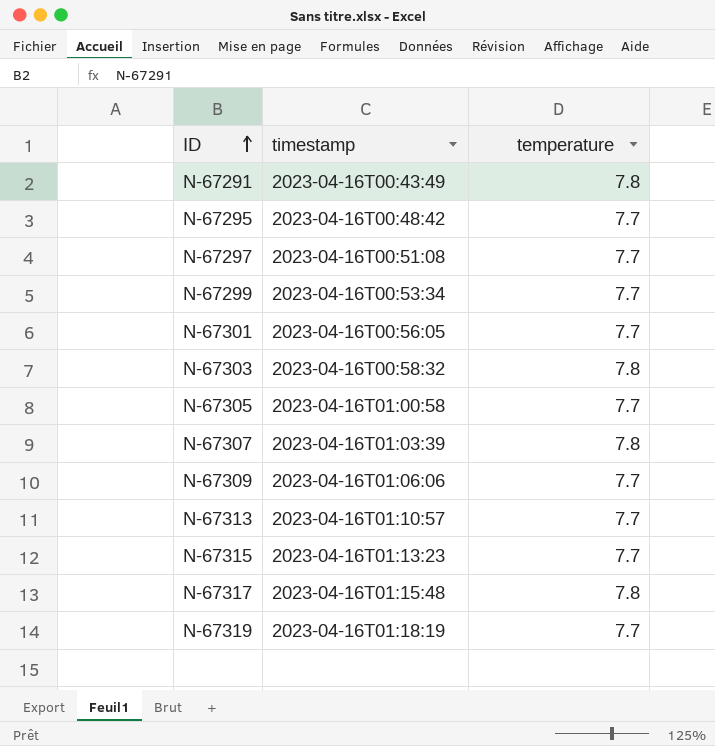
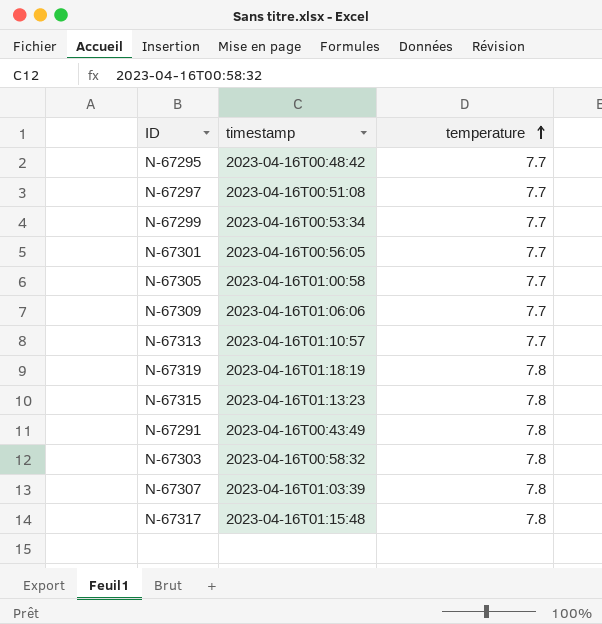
row order: ID ascending -> temperature ascending
N-67319 | temperature: 7.7 -> 7.8
N-67315 | temperature: 7.7 -> 7.8

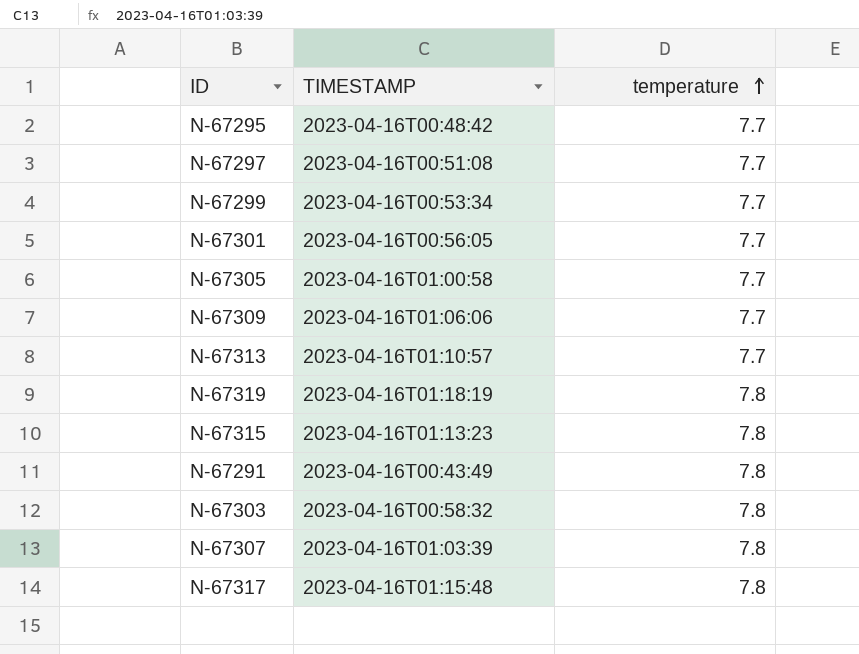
column name: timestamp -> TIMESTAMP

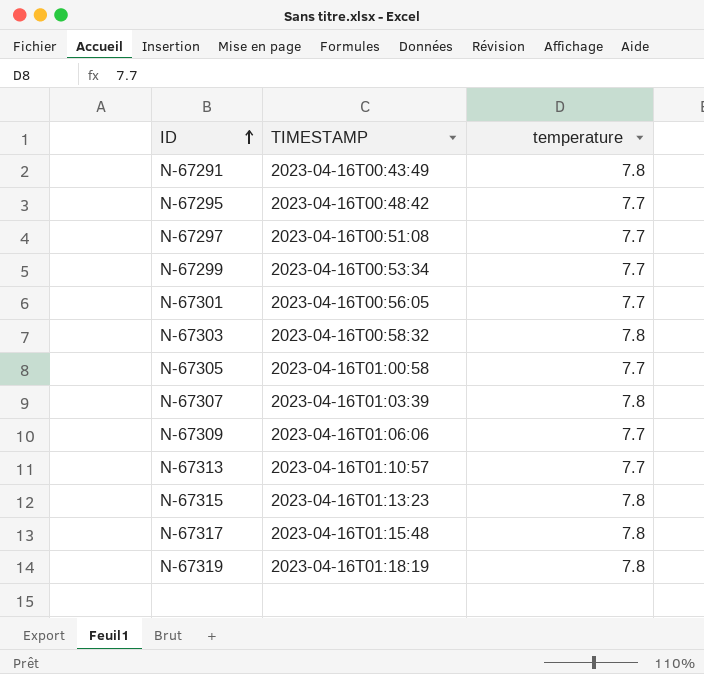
row order: temperature ascending -> ID ascending

